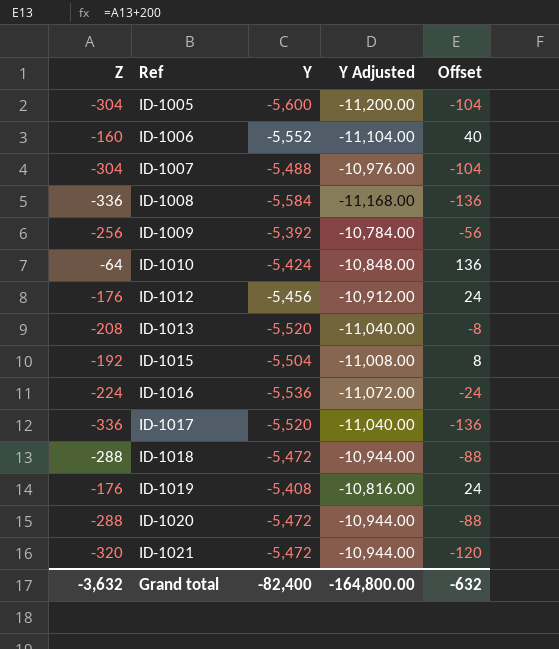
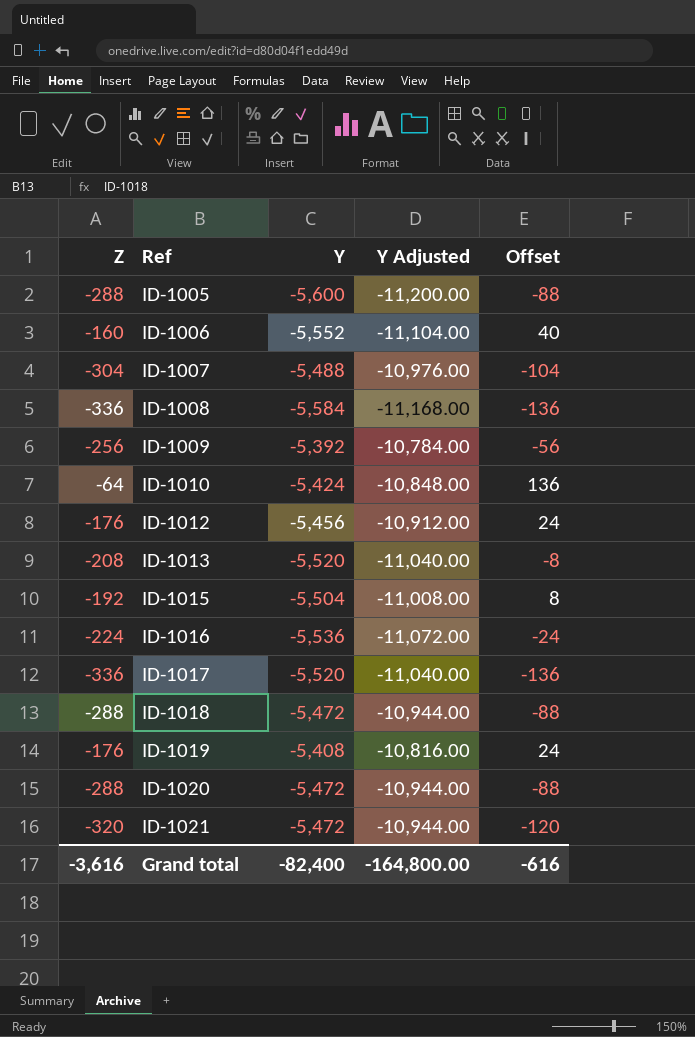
ID-1005 | Z: -304 -> -288
ID-1005 | Offset: -104 -> -88
Grand total | Z: -3,632 -> -3,616
Grand total | Offset: -632 -> -616

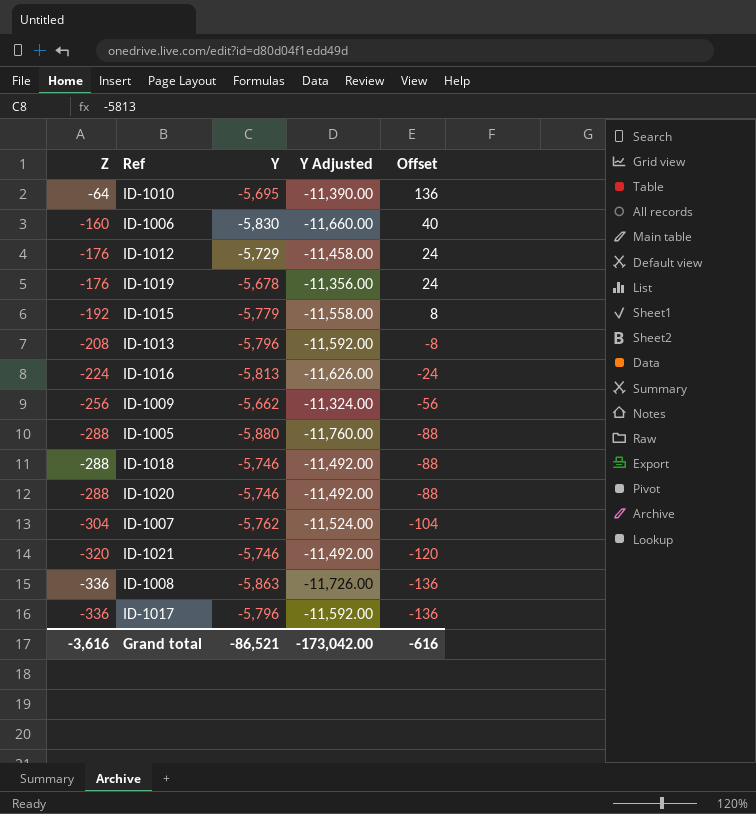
row order: Ref ascending -> Z descending
ID-1010 | Y: -5,424 -> -5,695
ID-1010 | Y Adjusted: -10,848.00 -> -11,390.00
ID-1006 | Y: -5,552 -> -5,830
ID-1006 | Y Adjusted: -11,104.00 -> -11,660.00
ID-1012 | Y: -5,456 -> -5,729
ID-1012 | Y Adjusted: -10,912.00 -> -11,458.00
ID-1019 | Y: -5,408 -> -5,678
ID-1019 | Y Adjusted: -10,816.00 -> -11,356.00
ID-1015 | Y: -5,504 -> -5,779
ID-1015 | Y Adjusted: -11,008.00 -> -11,558.00
ID-1013 | Y: -5,520 -> -5,796
ID-1013 | Y Adjusted: -11,040.00 -> -11,592.00
ID-1016 | Y: -5,536 -> -5,813
ID-1016 | Y Adjusted: -11,072.00 -> -11,626.00
ID-1009 | Y: -5,392 -> -5,662
ID-1009 | Y Adjusted: -10,784.00 -> -11,324.00
ID-1005 | Y: -5,600 -> -5,880
ID-1005 | Y Adjusted: -11,200.00 -> -11,760.00
ID-1018 | Y: -5,472 -> -5,746
ID-1018 | Y Adjusted: -10,944.00 -> -11,492.00
ID-1020 | Y: -5,472 -> -5,746
ID-1020 | Y Adjusted: -10,944.00 -> -11,492.00
ID-1007 | Y: -5,488 -> -5,762
ID-1007 | Y Adjusted: -10,976.00 -> -11,524.00
ID-1021 | Y: -5,472 -> -5,746
ID-1021 | Y Adjusted: -10,944.00 -> -11,492.00
ID-1008 | Y: -5,584 -> -5,863
ID-1008 | Y Adjusted: -11,168.00 -> -11,726.00
ID-1017 | Y: -5,520 -> -5,796
ID-1017 | Y Adjusted: -11,040.00 -> -11,592.00
Grand total | Y: -82,400 -> -86,521
Grand total | Y Adjusted: -164,800.00 -> -173,042.00

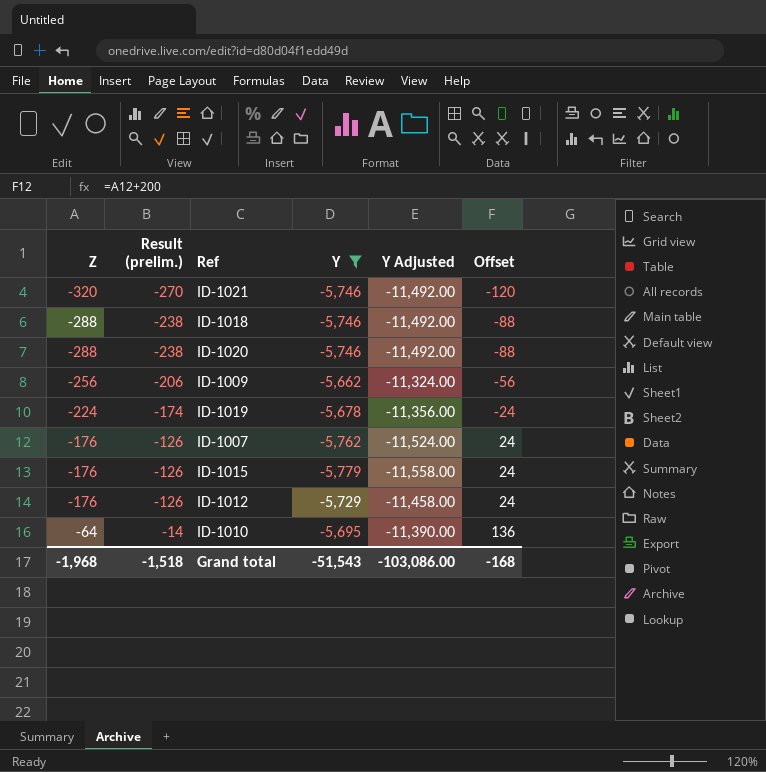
filter: none -> Y >= -5,779
row order: Z descending -> Z ascending
column Result (prelim.) | formula: none -> [Z] + 50
ID-1019 | Z: -176 -> -224
ID-1019 | Offset: 24 -> -24
ID-1007 | Z: -304 -> -176
ID-1007 | Offset: -104 -> 24
ID-1015 | Z: -192 -> -176
ID-1015 | Offset: 8 -> 24
Grand total | Z: -3,616 -> -1,968
Grand total | Y: -86,521 -> -51,543
Grand total | Y Adjusted: -173,042.00 -> -103,086.00
Grand total | Offset: -616 -> -168

